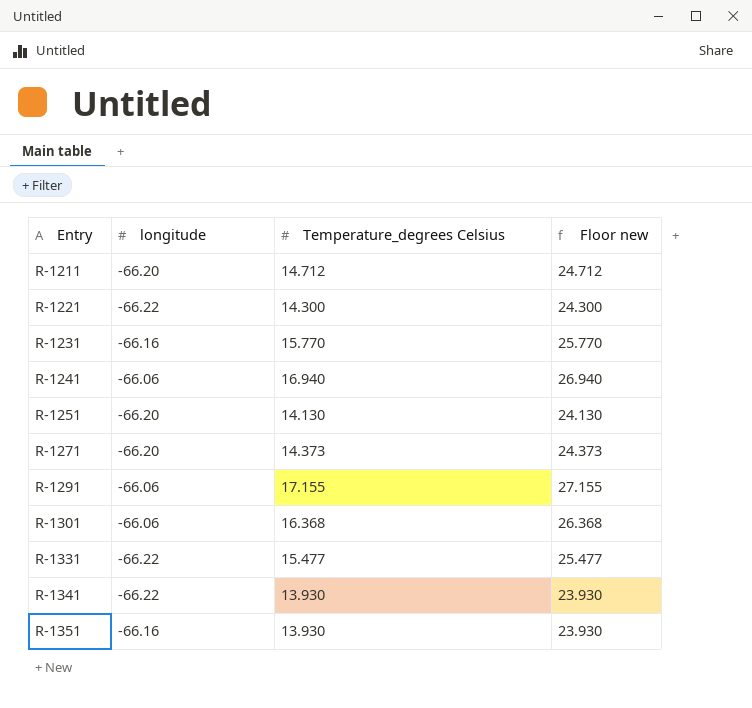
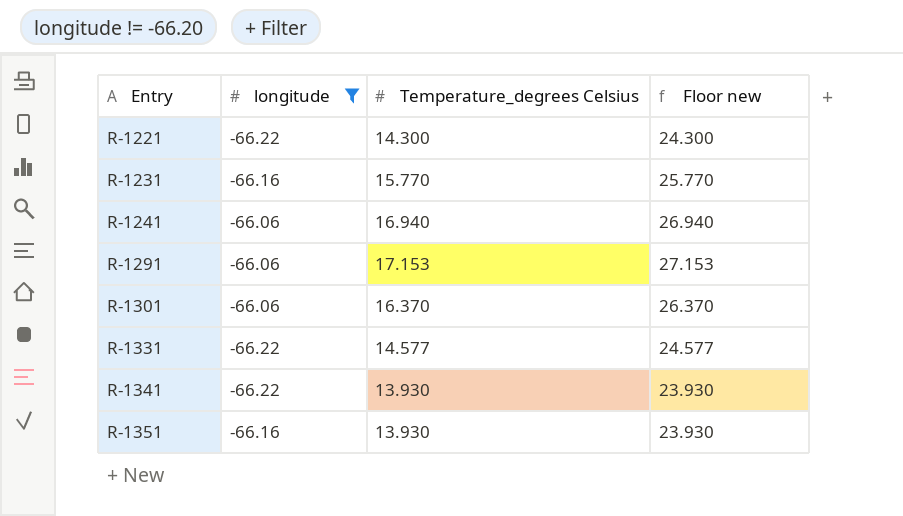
filter: none -> longitude != -66.20
R-1291 | Temperature_degrees Celsius: 17.155 -> 17.153
R-1291 | Floor new: 27.155 -> 27.153
R-1301 | Temperature_degrees Celsius: 16.368 -> 16.370
R-1301 | Floor new: 26.368 -> 26.370
R-1331 | Temperature_degrees Celsius: 15.477 -> 14.577
R-1331 | Floor new: 25.477 -> 24.577

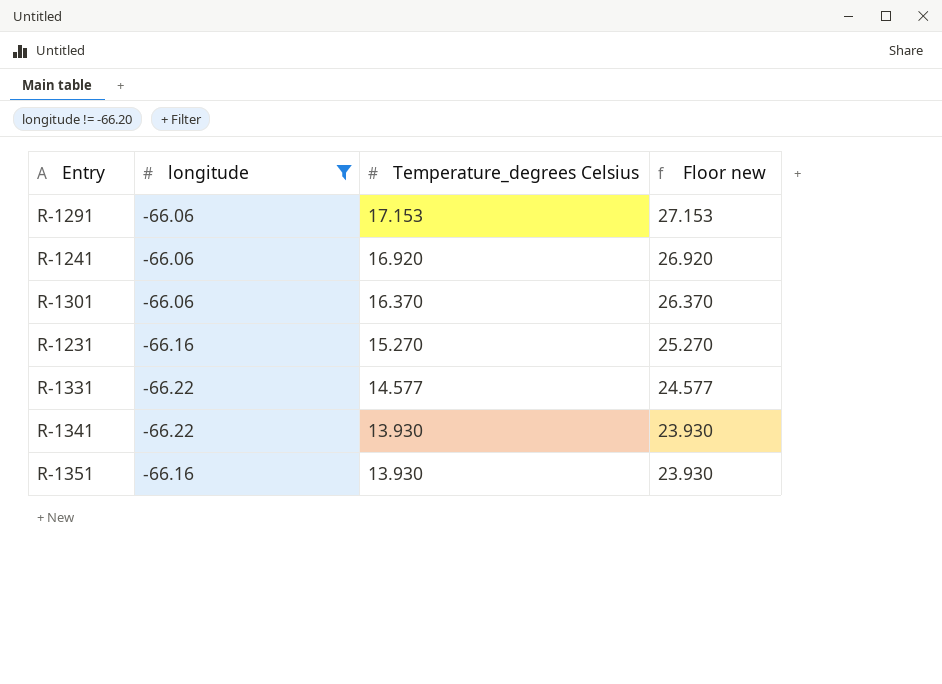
row order: Entry ascending -> Temperature_degrees Celsius descending
row R-1221: -66.22 | 14.300 | 24.300 -> none
R-1241 | Temperature_degrees Celsius: 16.940 -> 16.920
R-1241 | Floor new: 26.940 -> 26.920
R-1231 | Temperature_degrees Celsius: 15.770 -> 15.270
R-1231 | Floor new: 25.770 -> 25.270

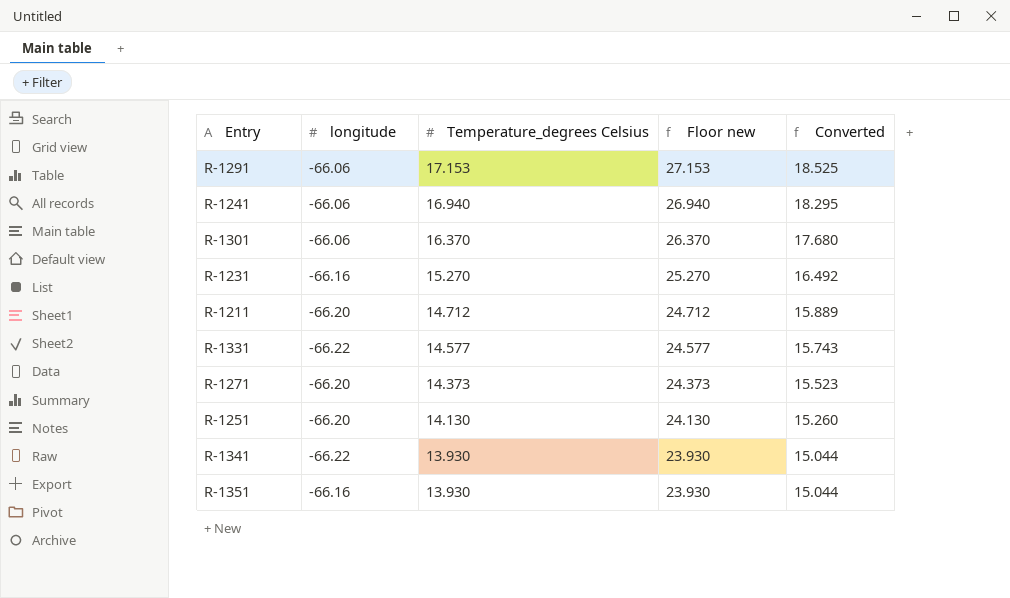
filter: longitude != -66.20 -> none
column Converted | formula: none -> [Temperature_degrees Celsius] * 1.08
R-1241 | Temperature_degrees Celsius: 16.920 -> 16.940
R-1241 | Floor new: 26.920 -> 26.940

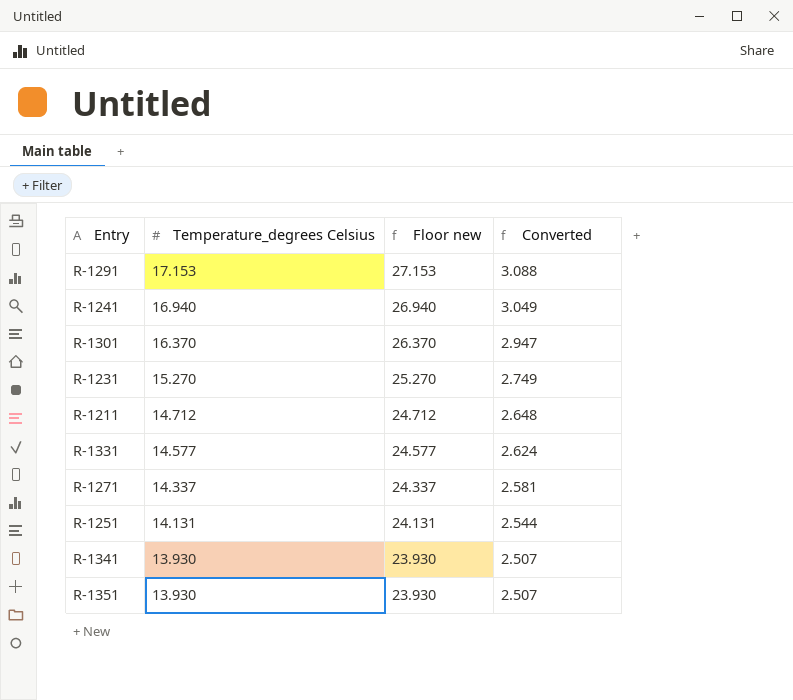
column longitude | position: 2 -> none
column Converted | formula: [Temperature_degrees Celsius] * 1.08 -> [Temperature_degrees Celsius] * 0.18
R-1271 | Temperature_degrees Celsius: 14.373 -> 14.337
R-1271 | Floor new: 24.373 -> 24.337
R-1251 | Temperature_degrees Celsius: 14.130 -> 14.131
R-1251 | Floor new: 24.130 -> 24.131

